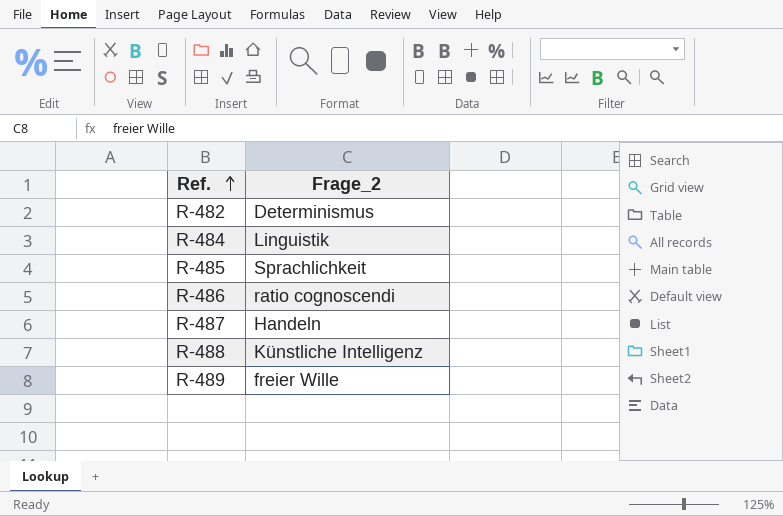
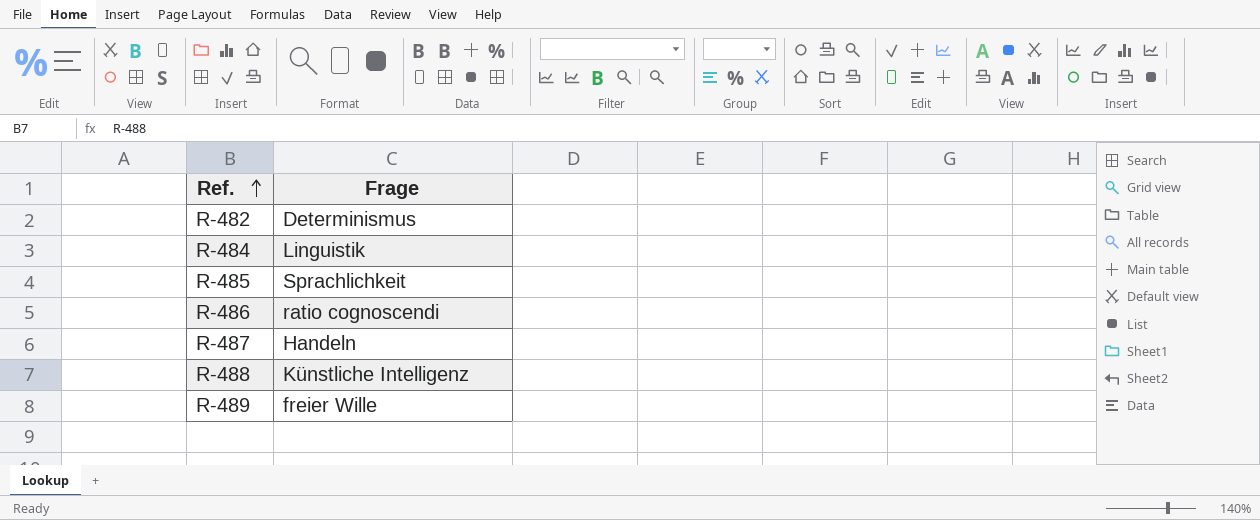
column name: Frage_2 -> Frage

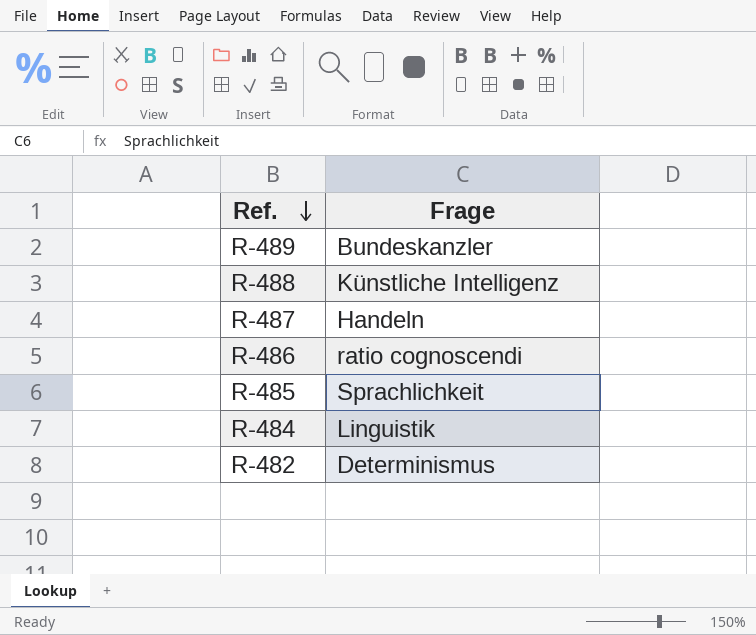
row order: Ref. ascending -> Ref. descending
R-489 | Frage: freier Wille -> Bundeskanzler

